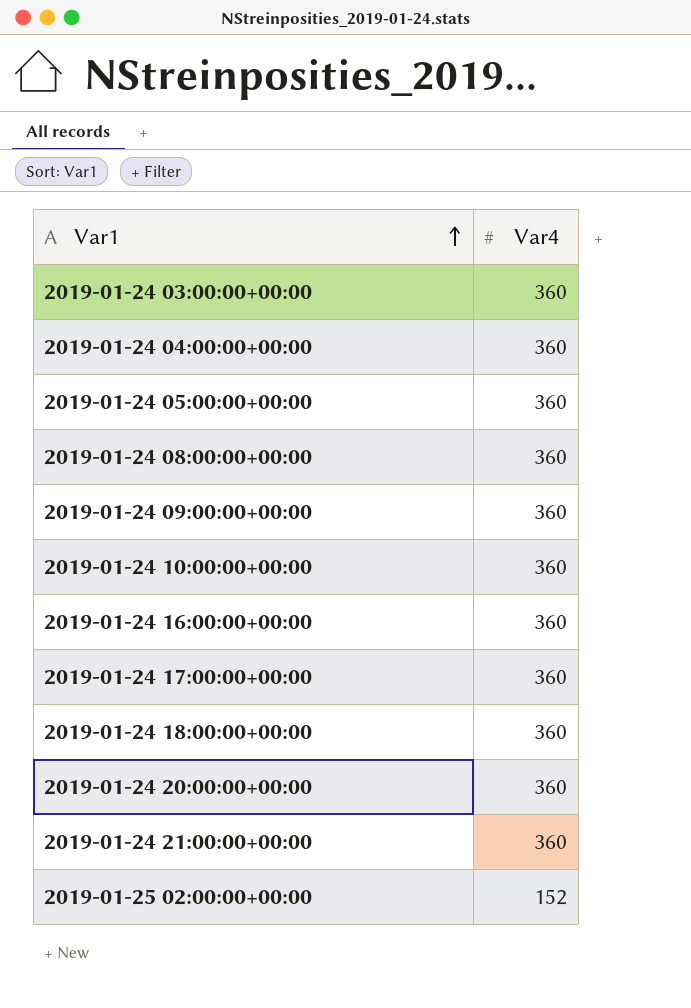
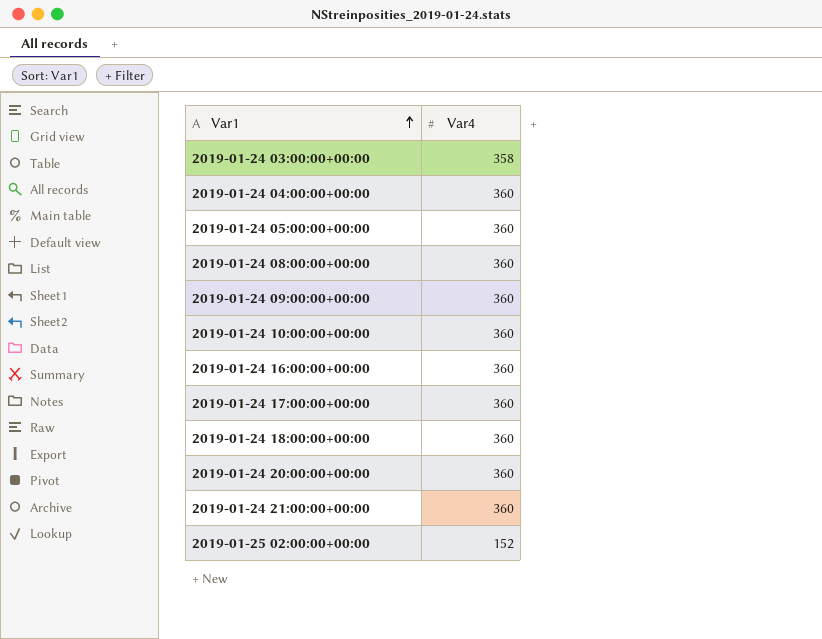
2019-01-24 03:00:00+00:00 | Var4: 360 -> 358

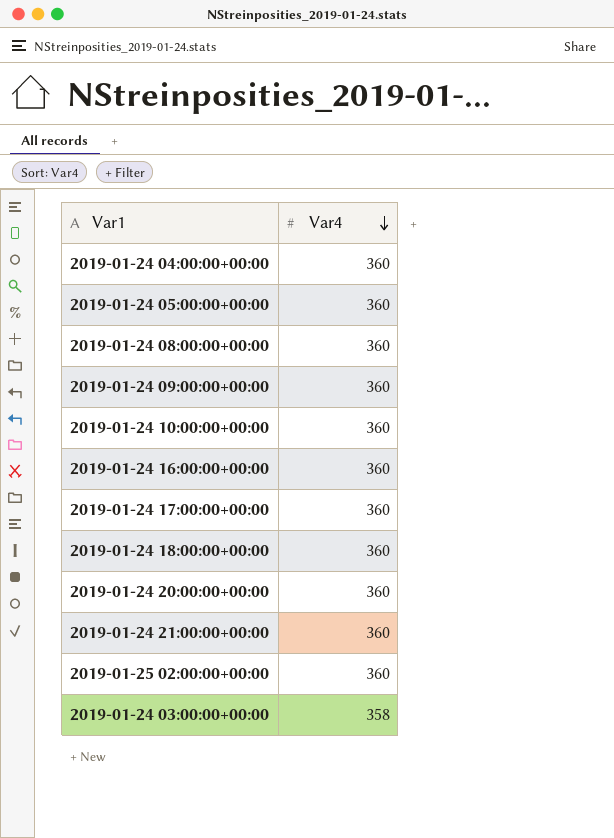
row order: Var1 ascending -> Var4 descending
2019-01-25 02:00:00+00:00 | Var4: 152 -> 360

